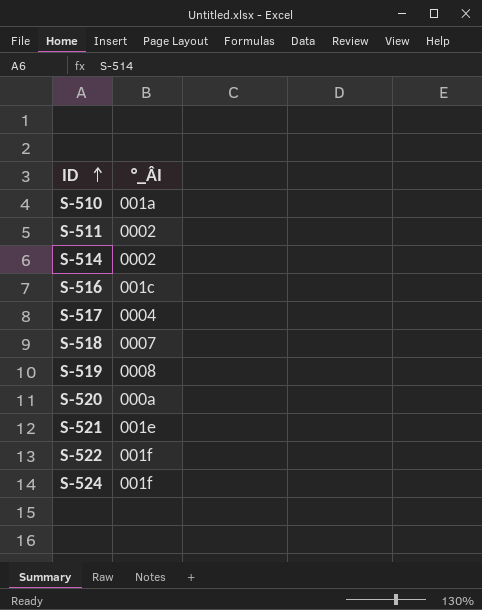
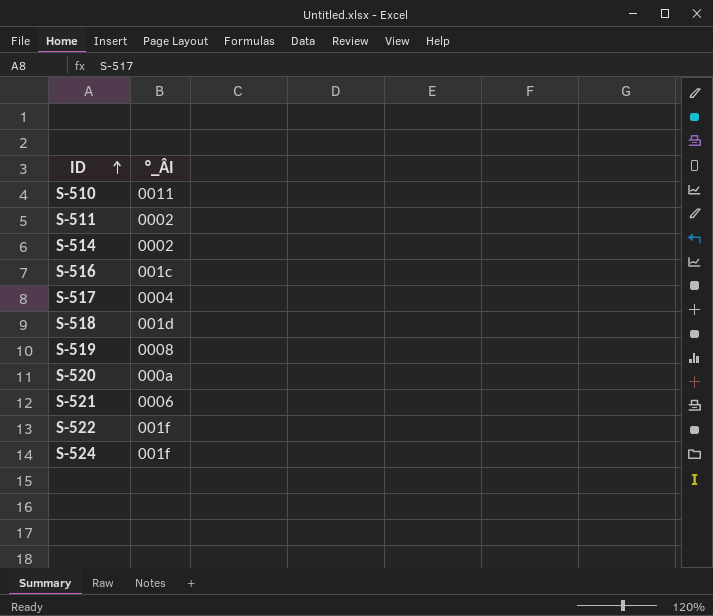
S-510 | °_ÂI: 001a -> 0011
S-518 | °_ÂI: 0007 -> 001d
S-521 | °_ÂI: 001e -> 0006

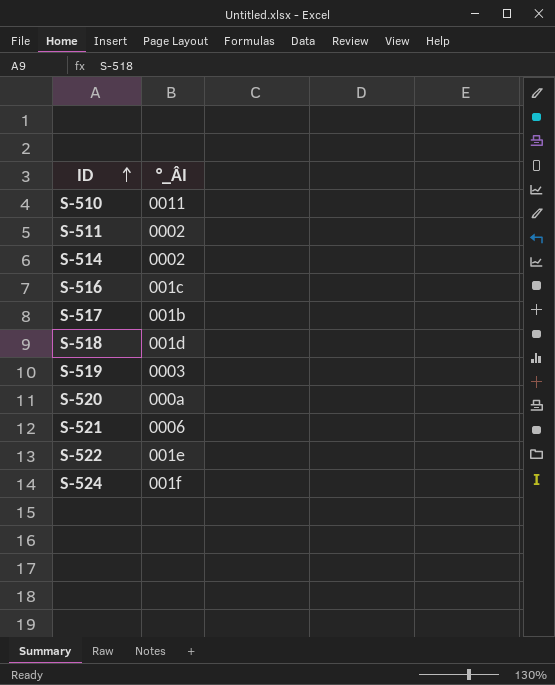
S-517 | °_ÂI: 0004 -> 001b
S-519 | °_ÂI: 0008 -> 0003
S-522 | °_ÂI: 001f -> 001e

